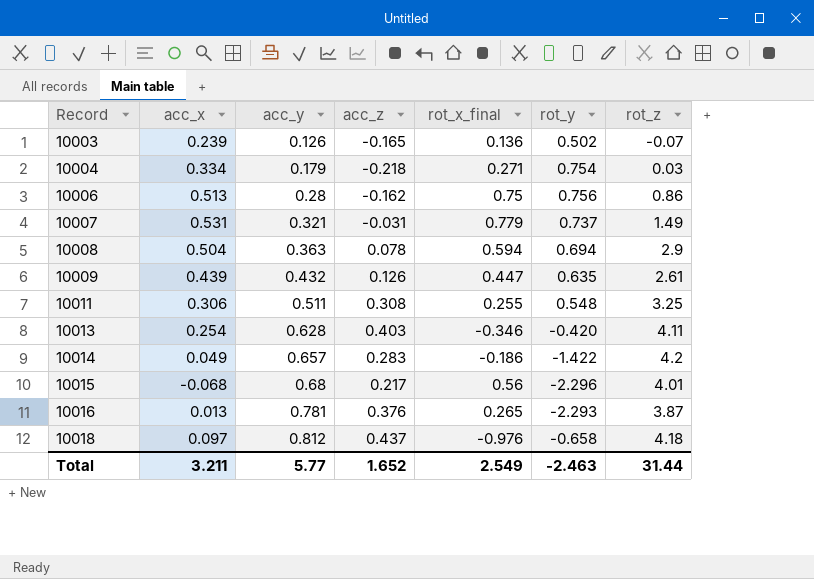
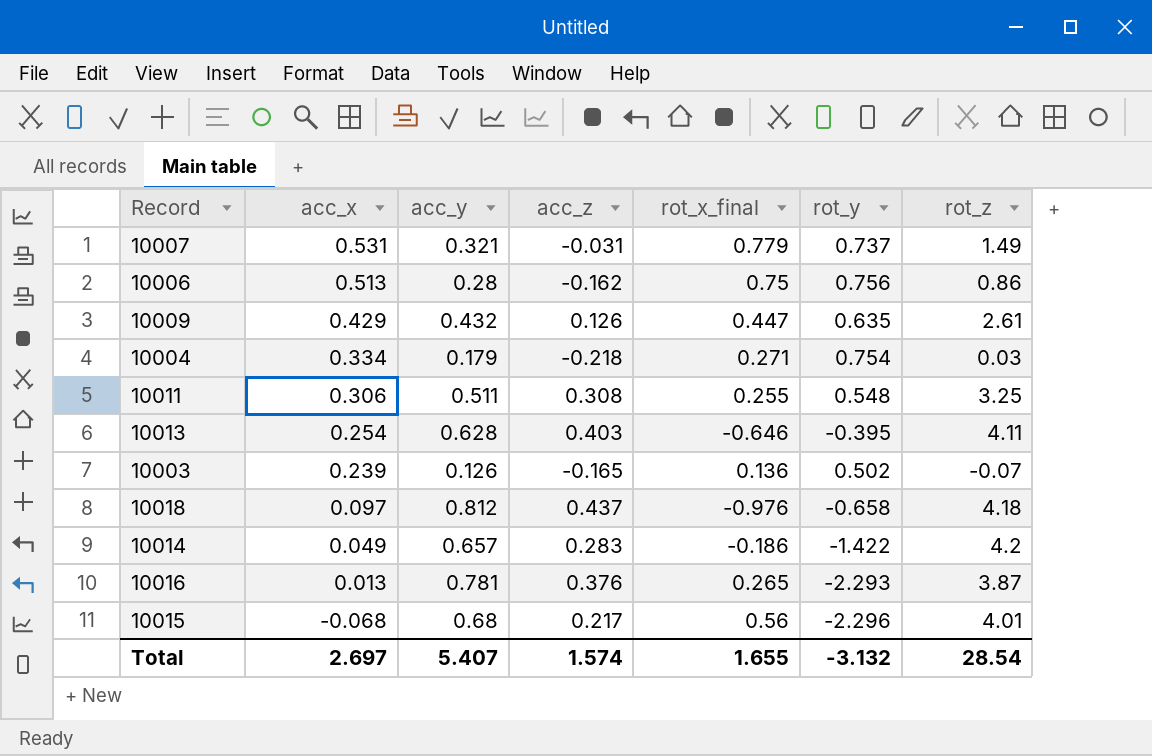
row order: Record ascending -> acc_x descending
row 10008: 0.504 | 0.363 | 0.078 | 0.594 | 0.694 | 2.9 -> none
10009 | acc_x: 0.439 -> 0.429
10013 | rot_x_final: -0.346 -> -0.646
10013 | rot_y: -0.420 -> -0.395
Total | acc_x: 3.211 -> 2.697
Total | acc_y: 5.77 -> 5.407
Total | acc_z: 1.652 -> 1.574
Total | rot_x_final: 2.549 -> 1.655
Total | rot_y: -2.463 -> -3.132
Total | rot_z: 31.44 -> 28.54

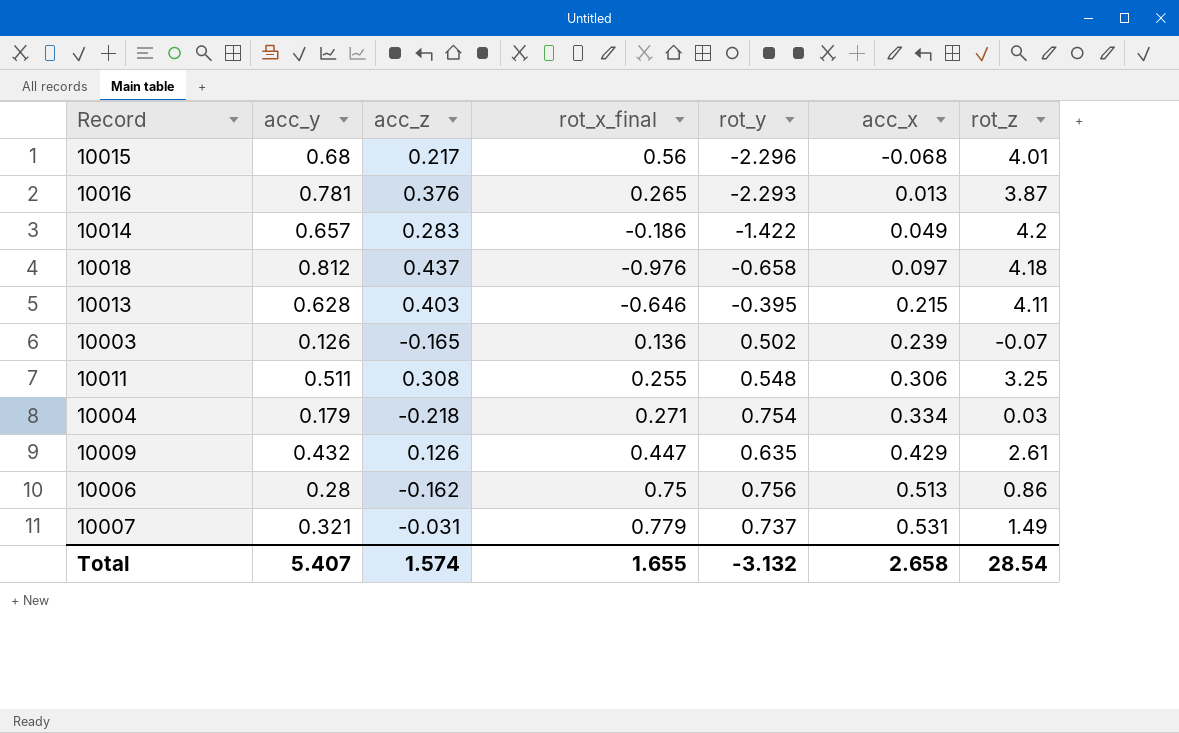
row order: acc_x descending -> acc_x ascending
column acc_x | position: 2 -> 6
10013 | acc_x: 0.254 -> 0.215
Total | acc_x: 2.697 -> 2.658

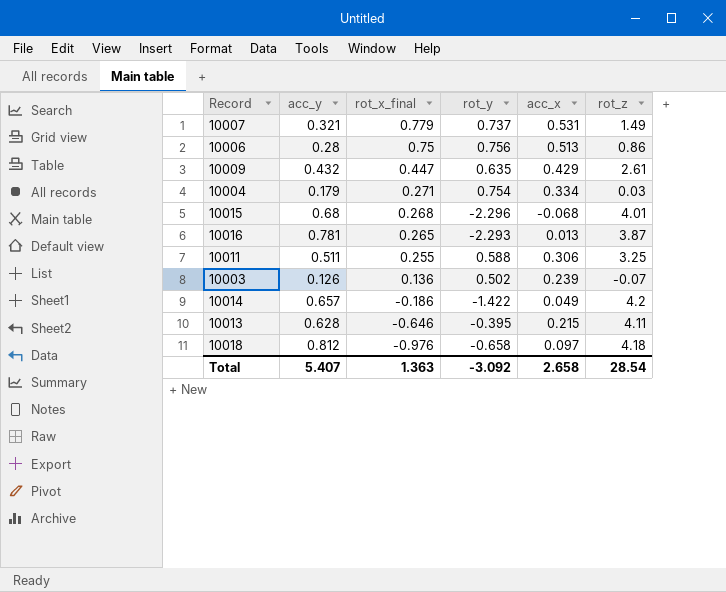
row order: acc_x ascending -> rot_x_final descending
column acc_z | position: 3 -> none
10015 | rot_x_final: 0.56 -> 0.268
10011 | rot_y: 0.548 -> 0.588
Total | rot_x_final: 1.655 -> 1.363
Total | rot_y: -3.132 -> -3.092

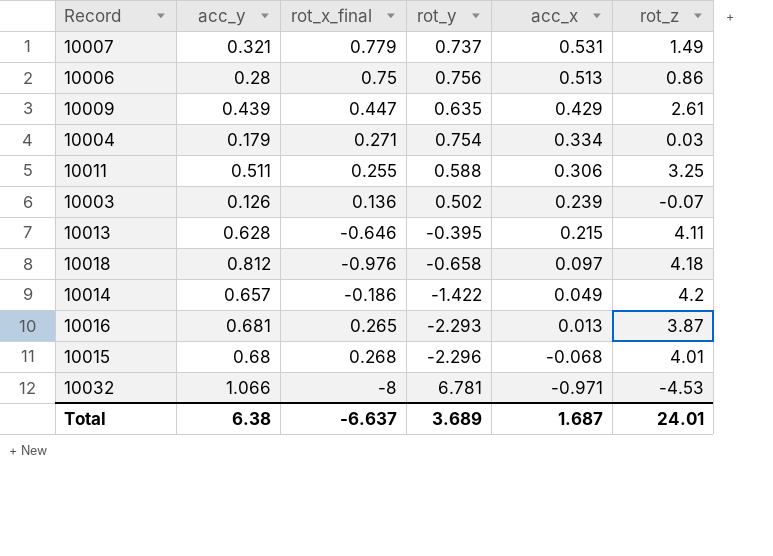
row order: rot_x_final descending -> acc_x descending
10009 | acc_y: 0.432 -> 0.439
10016 | acc_y: 0.781 -> 0.681
row 10032: none -> 1.066 | -8 | 6.781 | -0.971 | -4.53
Total | acc_y: 5.407 -> 6.38
Total | rot_x_final: 1.363 -> -6.637
Total | rot_y: -3.092 -> 3.689
Total | acc_x: 2.658 -> 1.687
Total | rot_z: 28.54 -> 24.01

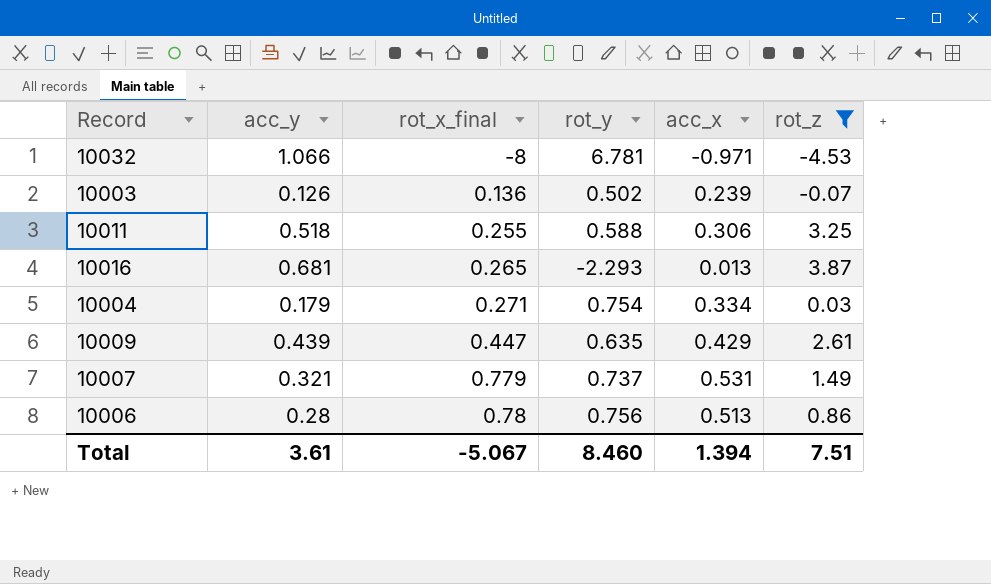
filter: none -> rot_z <= 3.87
row order: acc_x descending -> rot_x_final ascending
10011 | acc_y: 0.511 -> 0.518
10006 | rot_x_final: 0.75 -> 0.78
Total | acc_y: 6.38 -> 3.61
Total | rot_x_final: -6.637 -> -5.067
Total | rot_y: 3.689 -> 8.460
Total | acc_x: 1.687 -> 1.394
Total | rot_z: 24.01 -> 7.51

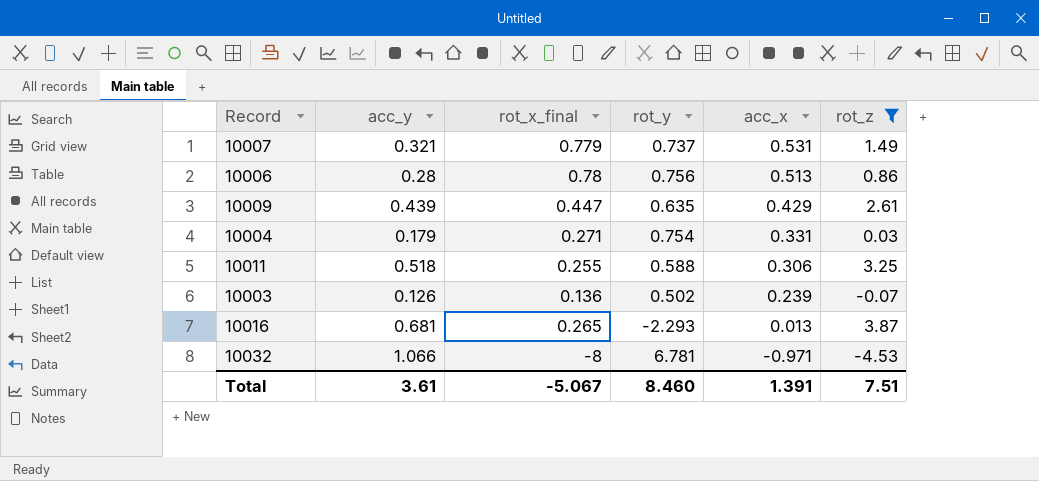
row order: rot_x_final ascending -> acc_x descending
10004 | acc_x: 0.334 -> 0.331
Total | acc_x: 1.394 -> 1.391

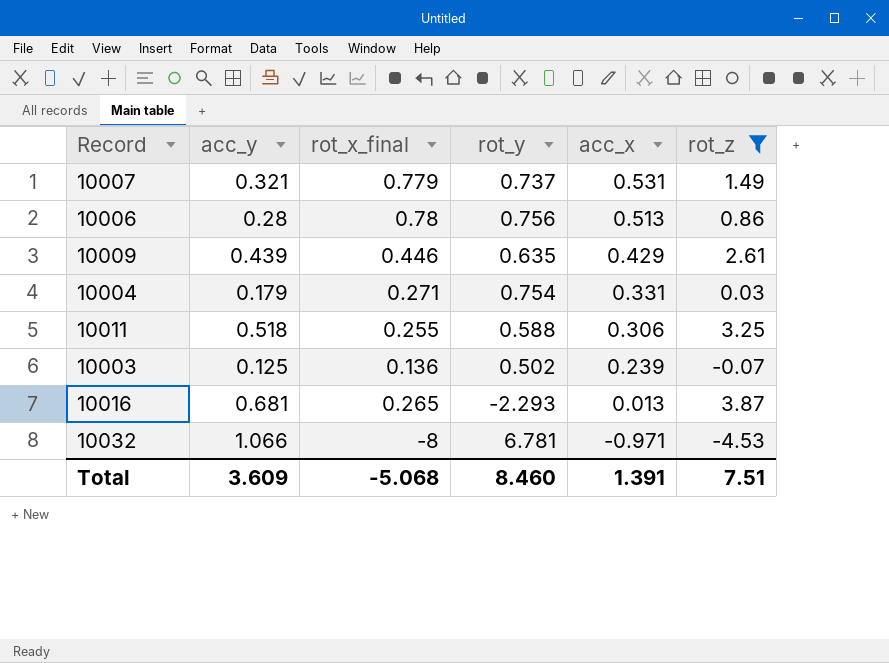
10009 | rot_x_final: 0.447 -> 0.446
10003 | acc_y: 0.126 -> 0.125
Total | acc_y: 3.61 -> 3.609
Total | rot_x_final: -5.067 -> -5.068

